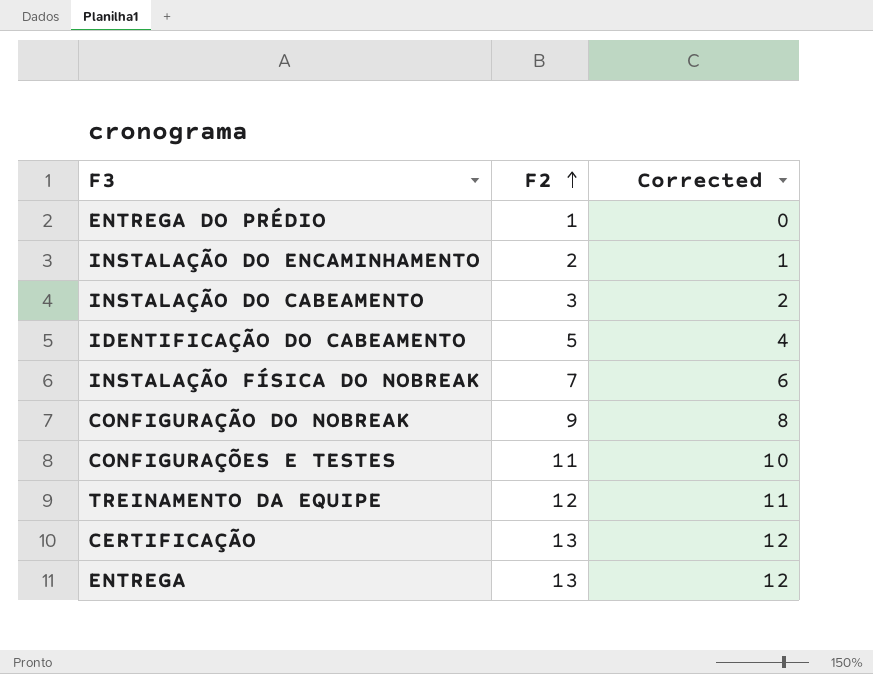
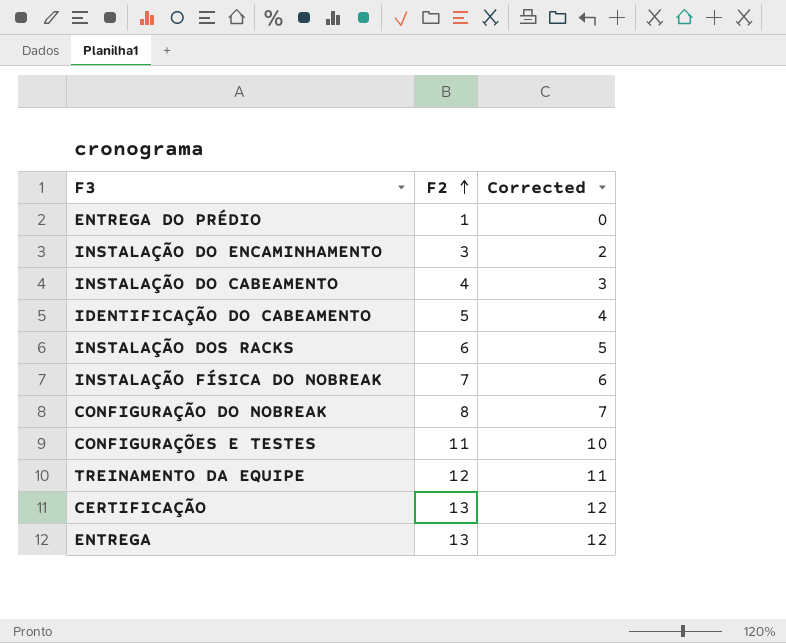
INSTALAÇÃO DO ENCAMINHAMENTO | F2: 2 -> 3
INSTALAÇÃO DO ENCAMINHAMENTO | Corrected: 1 -> 2
INSTALAÇÃO DO CABEAMENTO | F2: 3 -> 4
INSTALAÇÃO DO CABEAMENTO | Corrected: 2 -> 3
row INSTALAÇÃO DOS RACKS: none -> 6 | 5
CONFIGURAÇÃO DO NOBREAK | F2: 9 -> 8
CONFIGURAÇÃO DO NOBREAK | Corrected: 8 -> 7

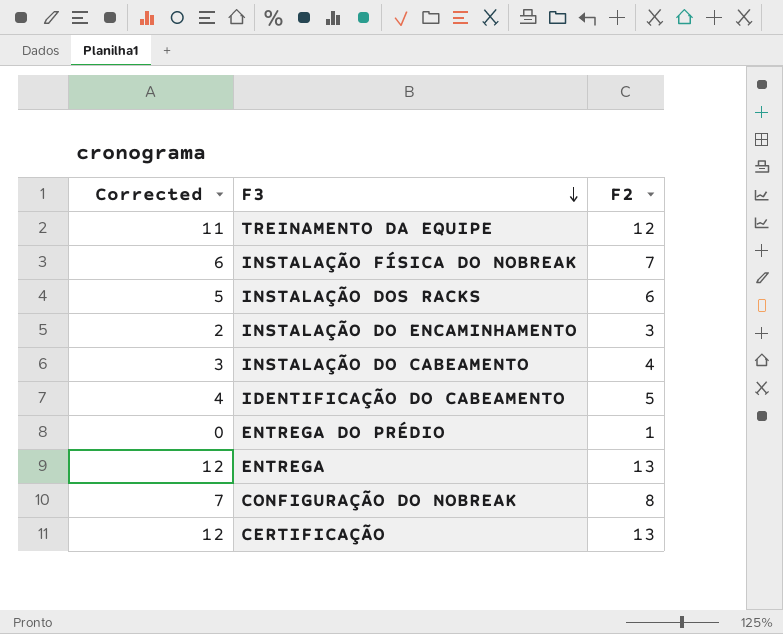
row order: F2 ascending -> F3 descending
column Corrected | position: 3 -> 1
row CONFIGURAÇÕES E TESTES: 11 | 10 -> none

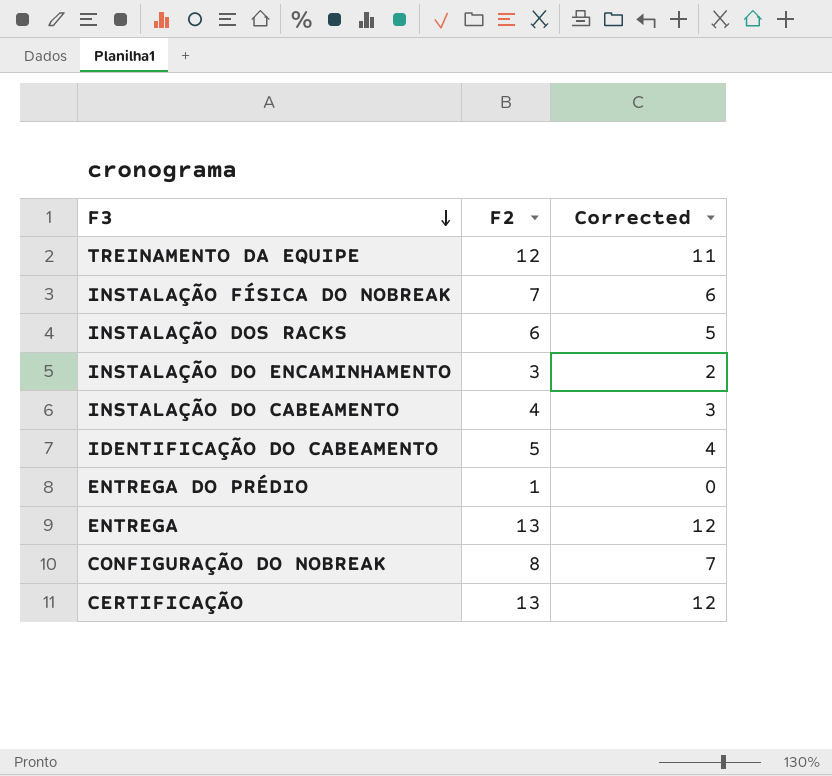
column Corrected | position: 1 -> 3

